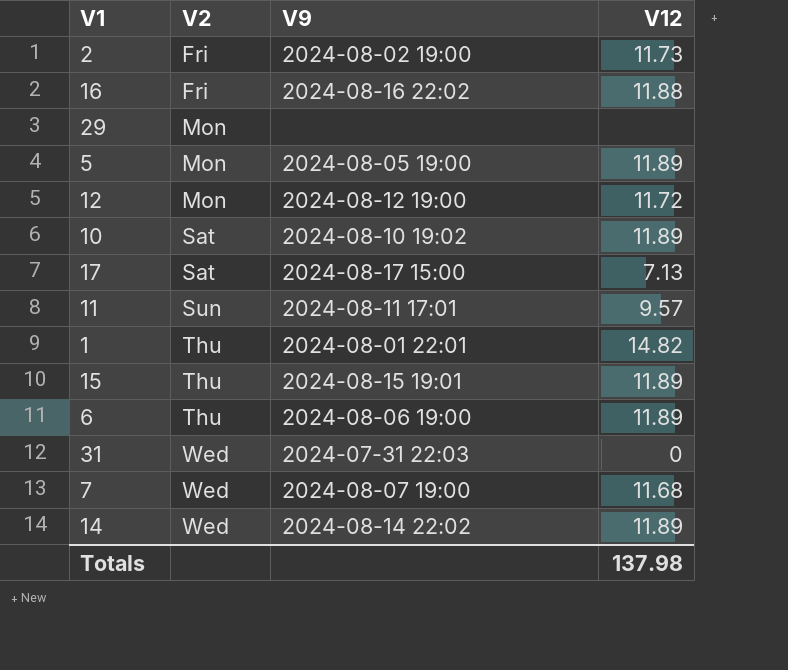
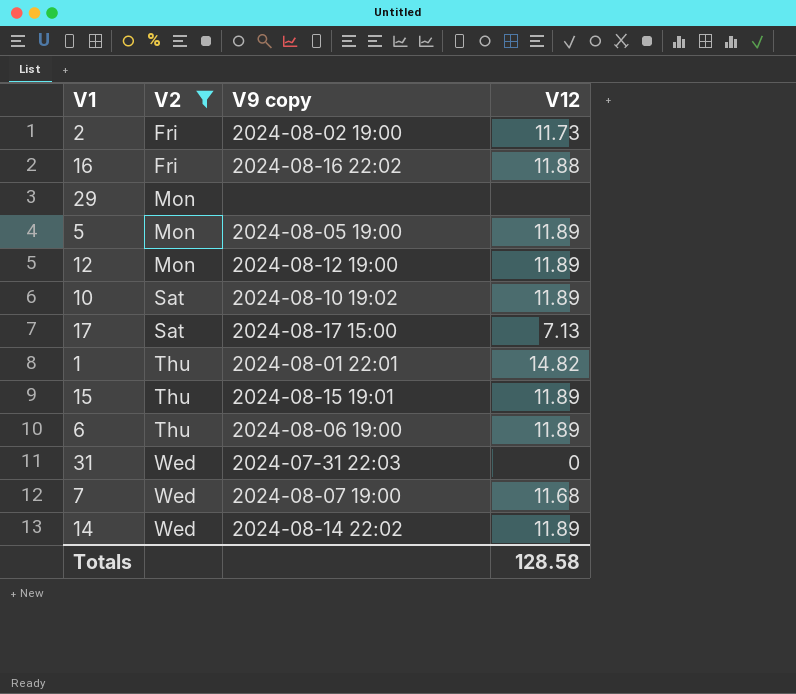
filter: none -> V2 != Sun
column name: V9 -> V9 copy
12 | V12: 11.72 -> 11.89
Totals | V12: 137.98 -> 128.58

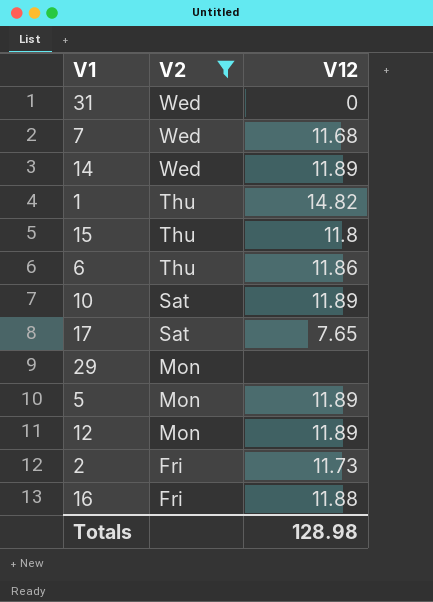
row order: V2 ascending -> V2 descending
column V9 copy | position: 3 -> none
15 | V12: 11.89 -> 11.8
6 | V12: 11.89 -> 11.86
17 | V12: 7.13 -> 7.65
Totals | V12: 128.58 -> 128.98

